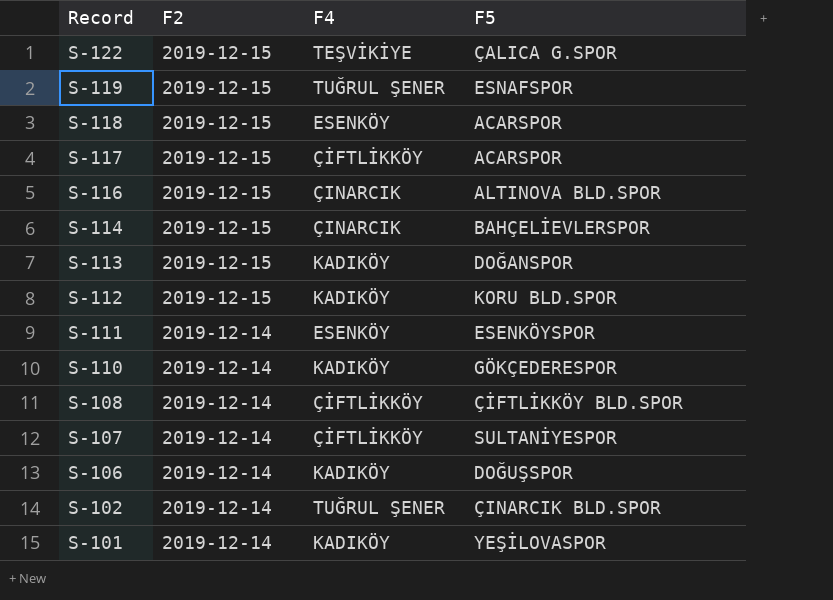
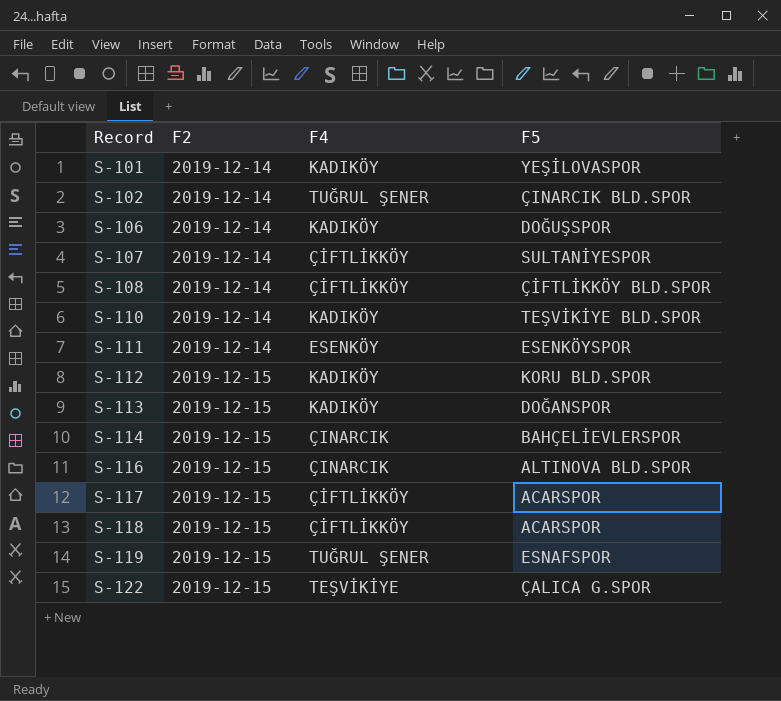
row order: Record descending -> Record ascending
S-110 | F5: GÖKÇEDERESPOR -> TEŞVİKİYE BLD.SPOR
S-118 | F4: ESENKÖY -> ÇİFTLİKKÖY

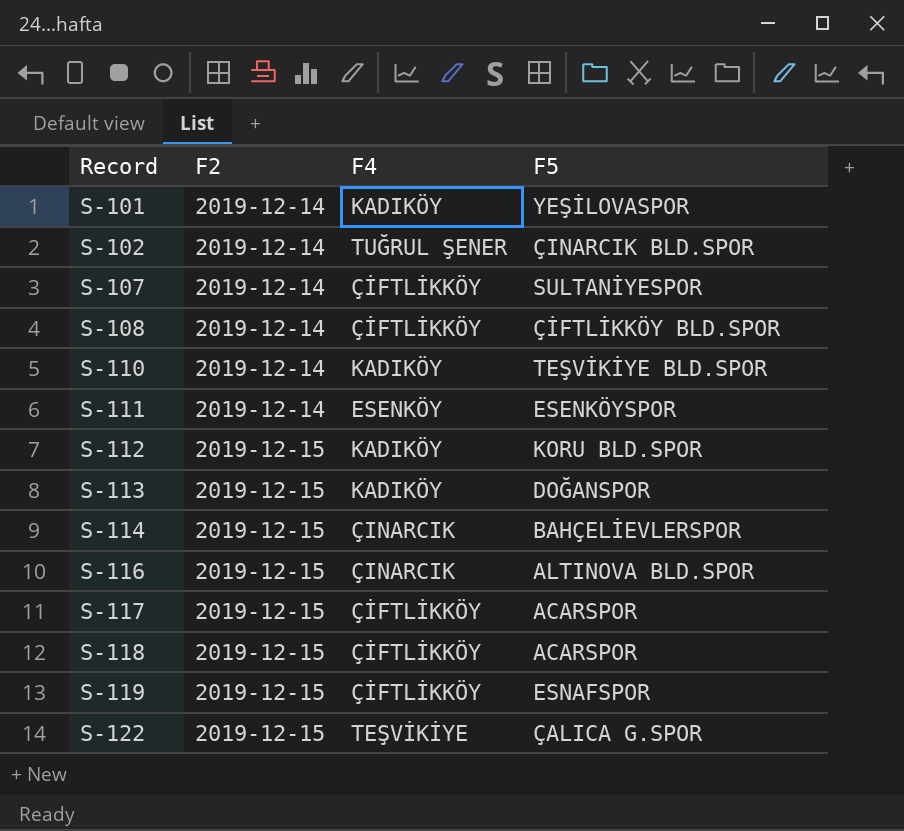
row S-106: 2019-12-14 | KADIKÖY | DOĞUŞSPOR -> none
S-119 | F4: TUĞRUL ŞENER -> ÇİFTLİKKÖY

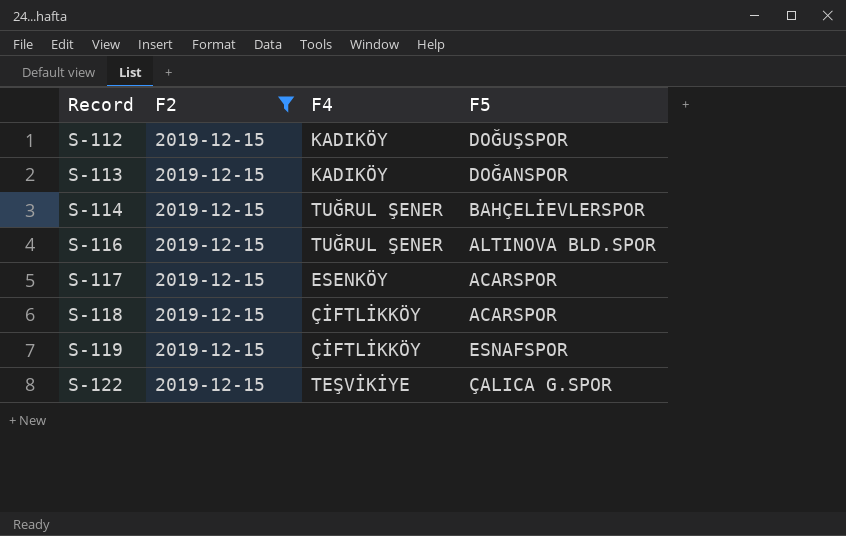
filter: none -> F2 = 2019-12-15
S-112 | F5: KORU BLD.SPOR -> DOĞUŞSPOR
S-114 | F4: ÇINARCIK -> TUĞRUL ŞENER
S-116 | F4: ÇINARCIK -> TUĞRUL ŞENER
S-117 | F4: ÇİFTLİKKÖY -> ESENKÖY

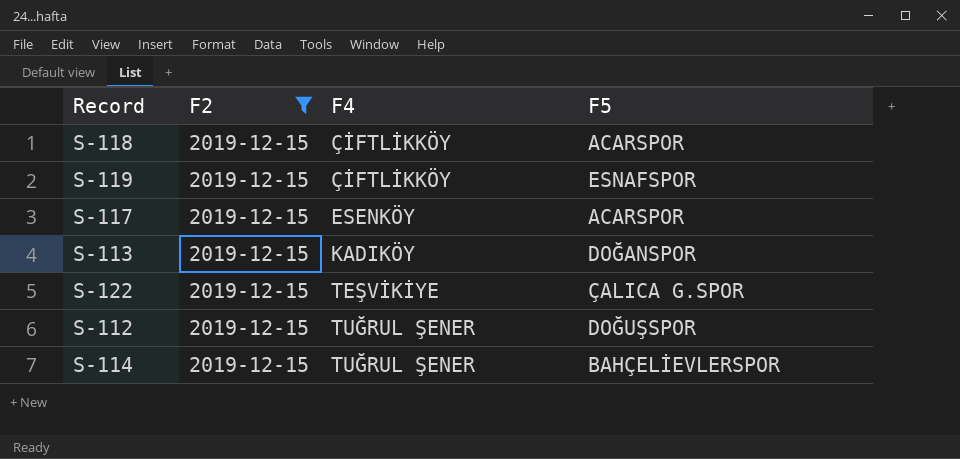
row order: Record ascending -> F4 ascending
row S-116: 2019-12-15 | TUĞRUL ŞENER | ALTINOVA BLD.SPOR -> none
S-112 | F4: KADIKÖY -> TUĞRUL ŞENER

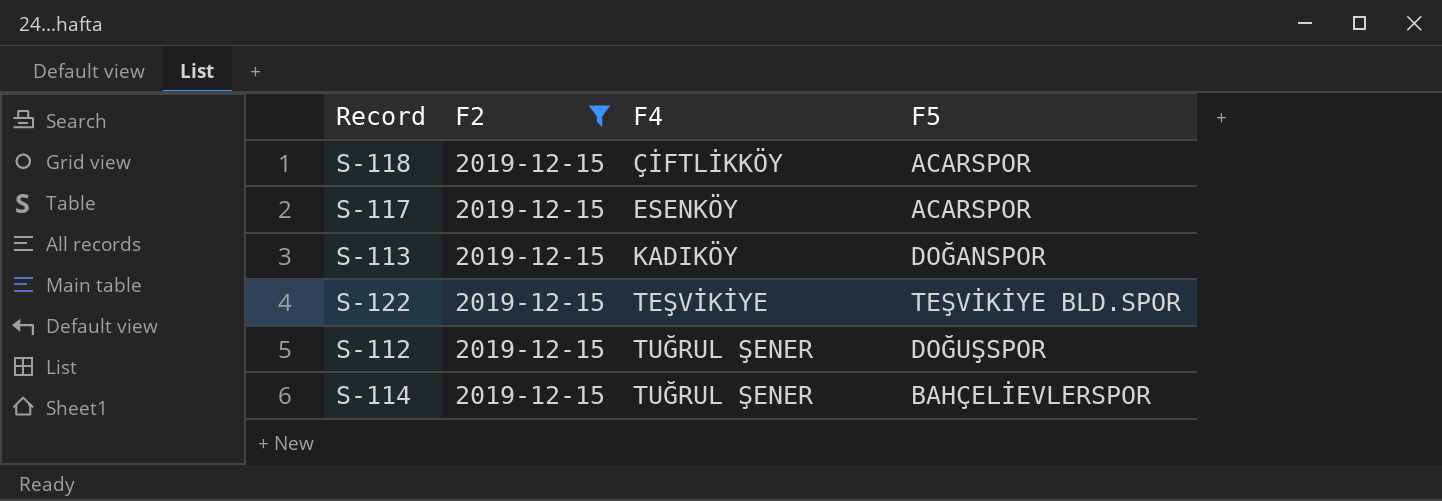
row S-119: 2019-12-15 | ÇİFTLİKKÖY | ESNAFSPOR -> none
S-122 | F5: ÇALICA G.SPOR -> TEŞVİKİYE BLD.SPOR

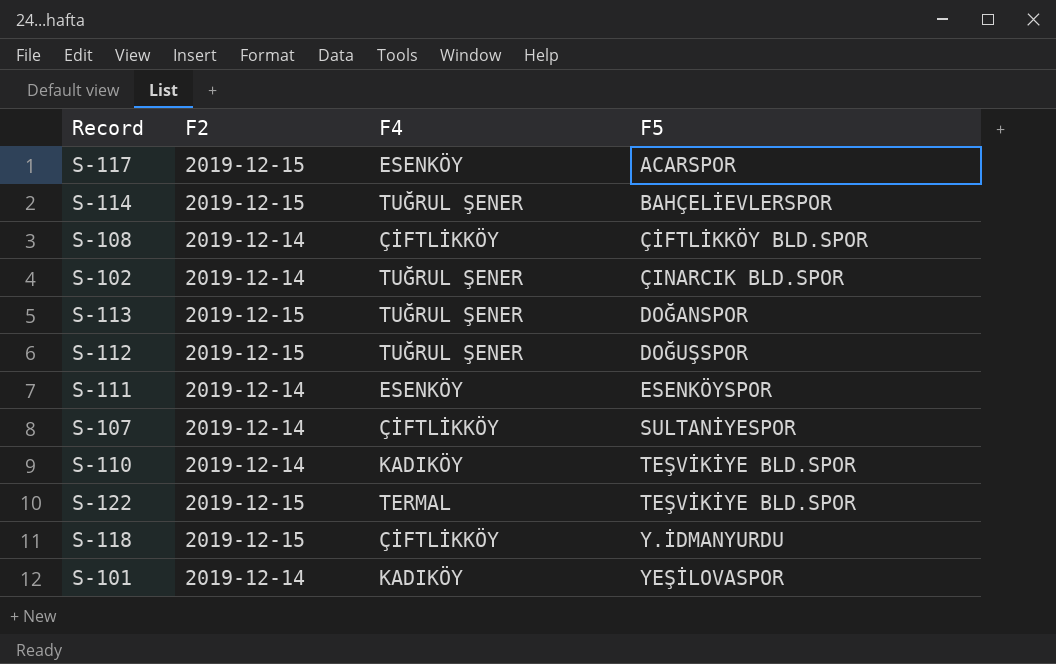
filter: F2 = 2019-12-15 -> none
row order: F4 ascending -> F5 ascending
S-113 | F4: KADIKÖY -> TUĞRUL ŞENER
S-122 | F4: TEŞVİKİYE -> TERMAL
S-118 | F5: ACARSPOR -> Y.İDMANYURDU

